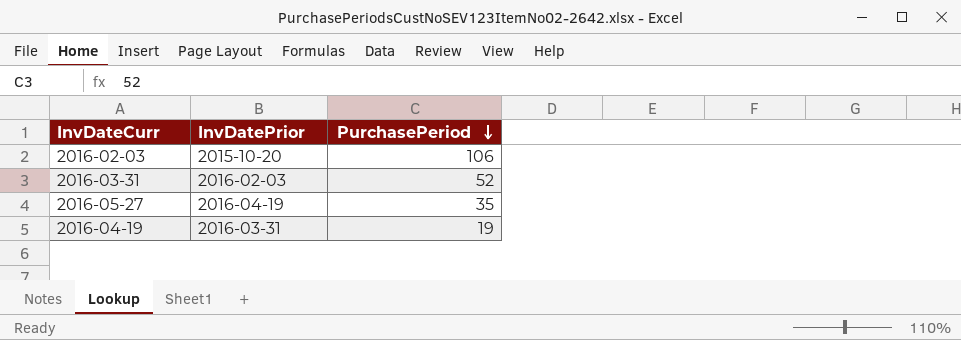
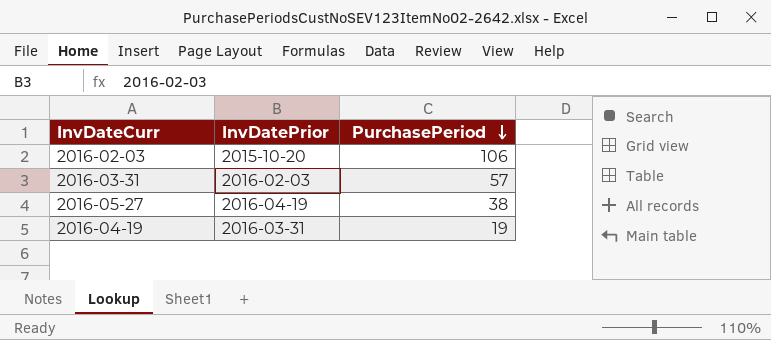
2016-03-31 | PurchasePeriod: 52 -> 57
2016-05-27 | PurchasePeriod: 35 -> 38

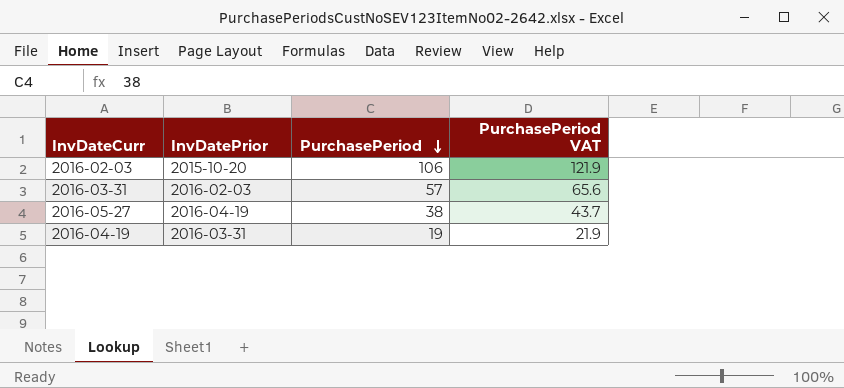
column PurchasePeriod VAT | formula: none -> [PurchasePeriod] * 1.15

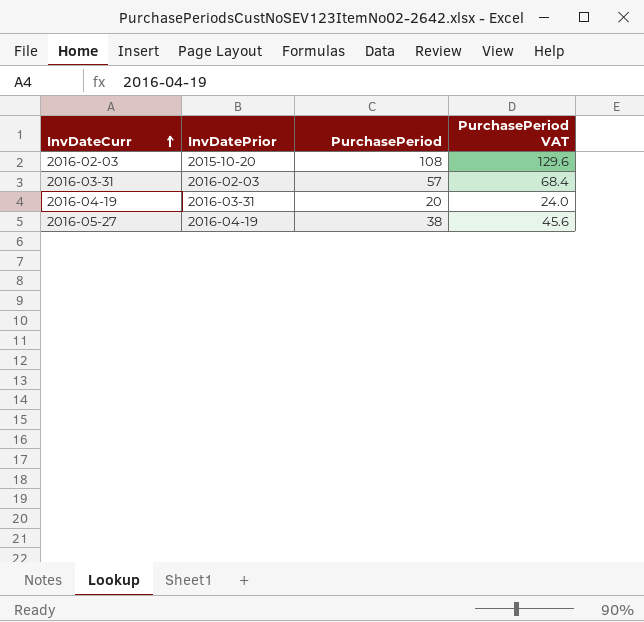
row order: PurchasePeriod descending -> InvDateCurr ascending
column PurchasePeriod VAT | formula: [PurchasePeriod] * 1.15 -> [PurchasePeriod] * 1.2
2016-02-03 | PurchasePeriod: 106 -> 108
2016-04-19 | PurchasePeriod: 19 -> 20

